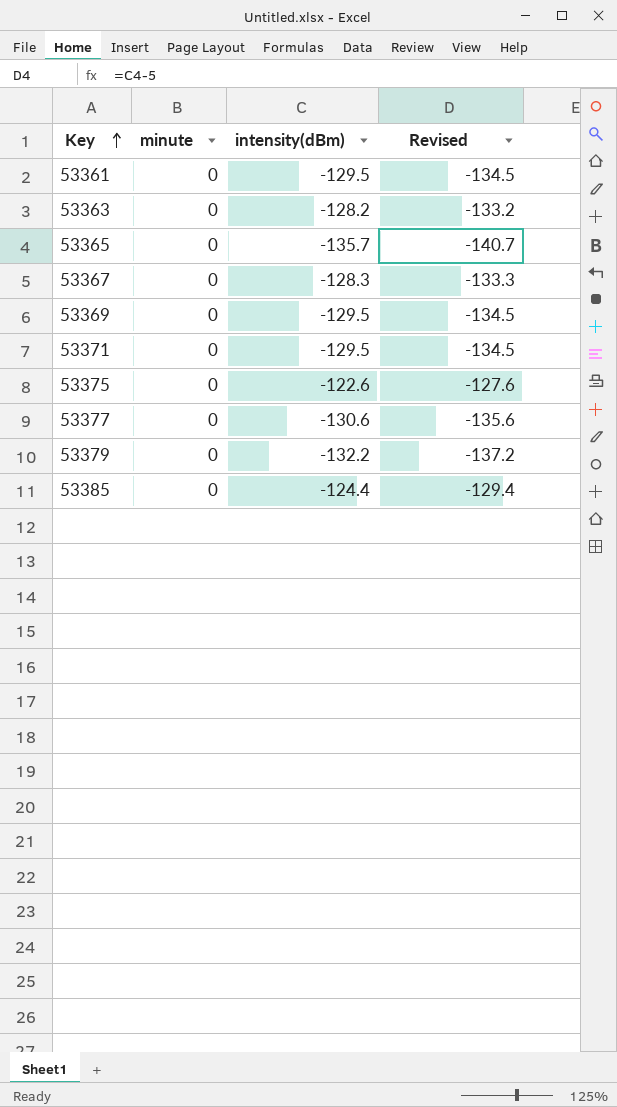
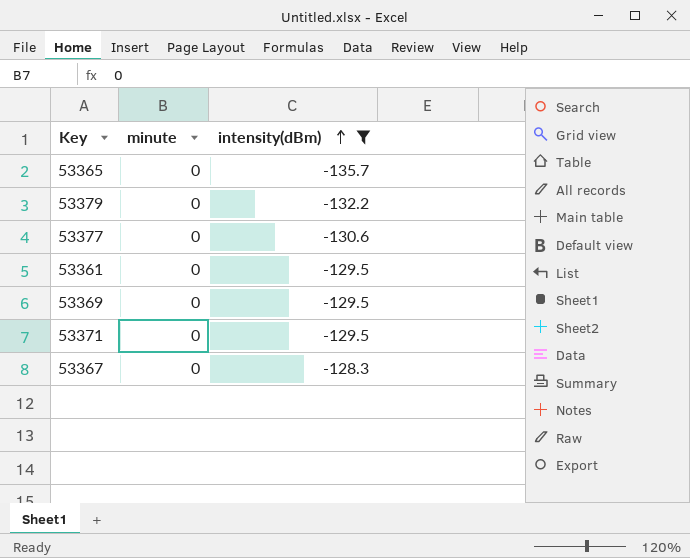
filter: none -> intensity(dBm) <= -128.3
row order: Key ascending -> intensity(dBm) ascending
column Revised | formula: [intensity(dBm)] - 5 -> none

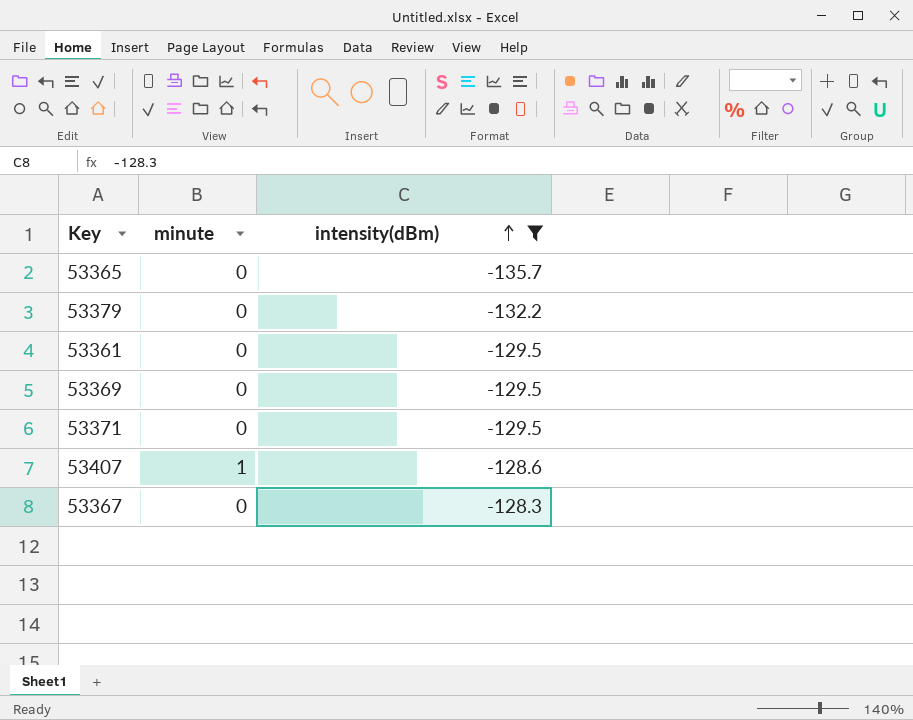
row 53377: 0 | -130.6 -> none
row 53407: none -> 1 | -128.6

